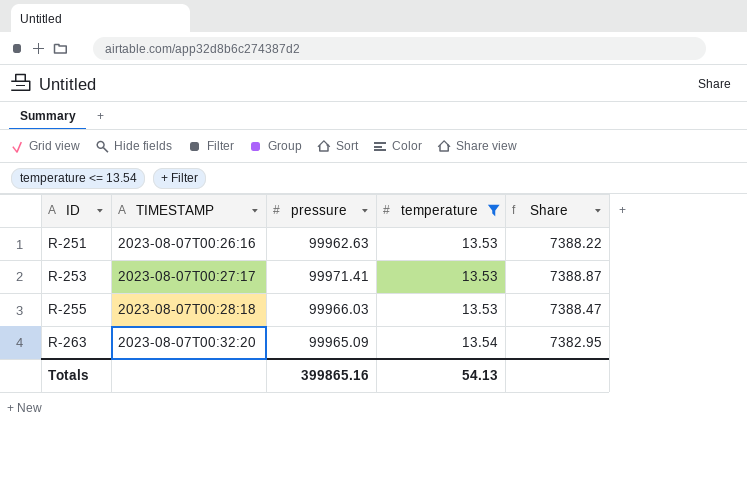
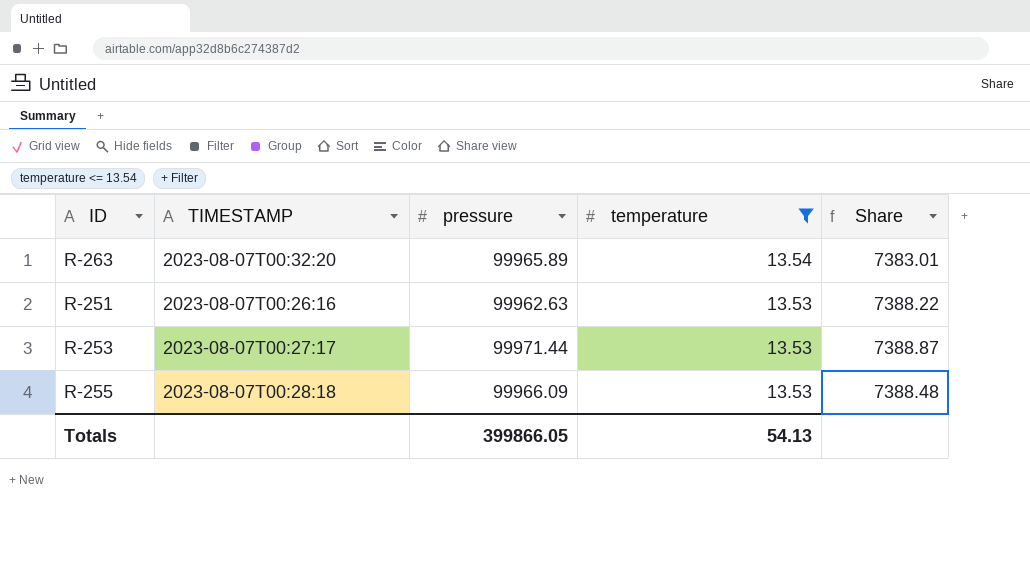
row order: ID ascending -> temperature descending
R-263 | pressure: 99965.09 -> 99965.89
R-263 | Share: 7382.95 -> 7383.01
R-253 | pressure: 99971.41 -> 99971.44
R-255 | pressure: 99966.03 -> 99966.09
R-255 | Share: 7388.47 -> 7388.48
Totals | pressure: 399865.16 -> 399866.05

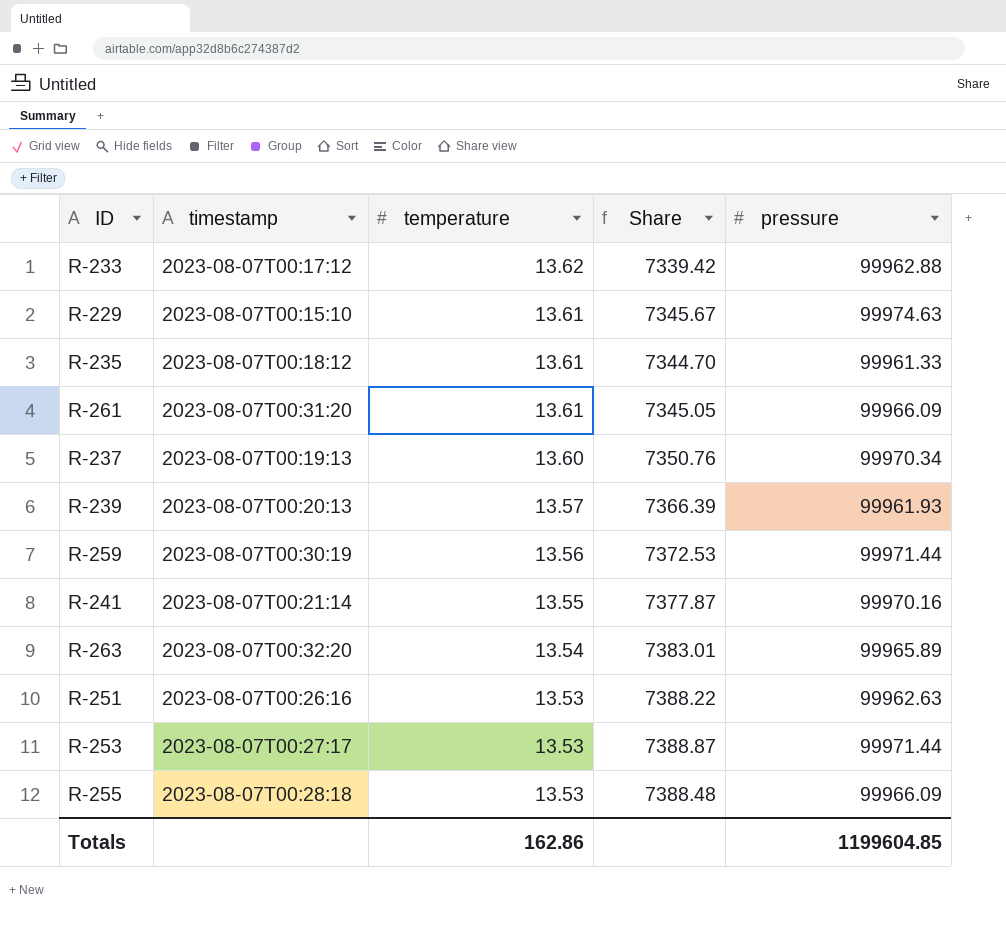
filter: temperature <= 13.54 -> none
column name: TIMESTAMP -> timestamp
column pressure | position: 3 -> 5
Totals | temperature: 54.13 -> 162.86
Totals | pressure: 399866.05 -> 1199604.85

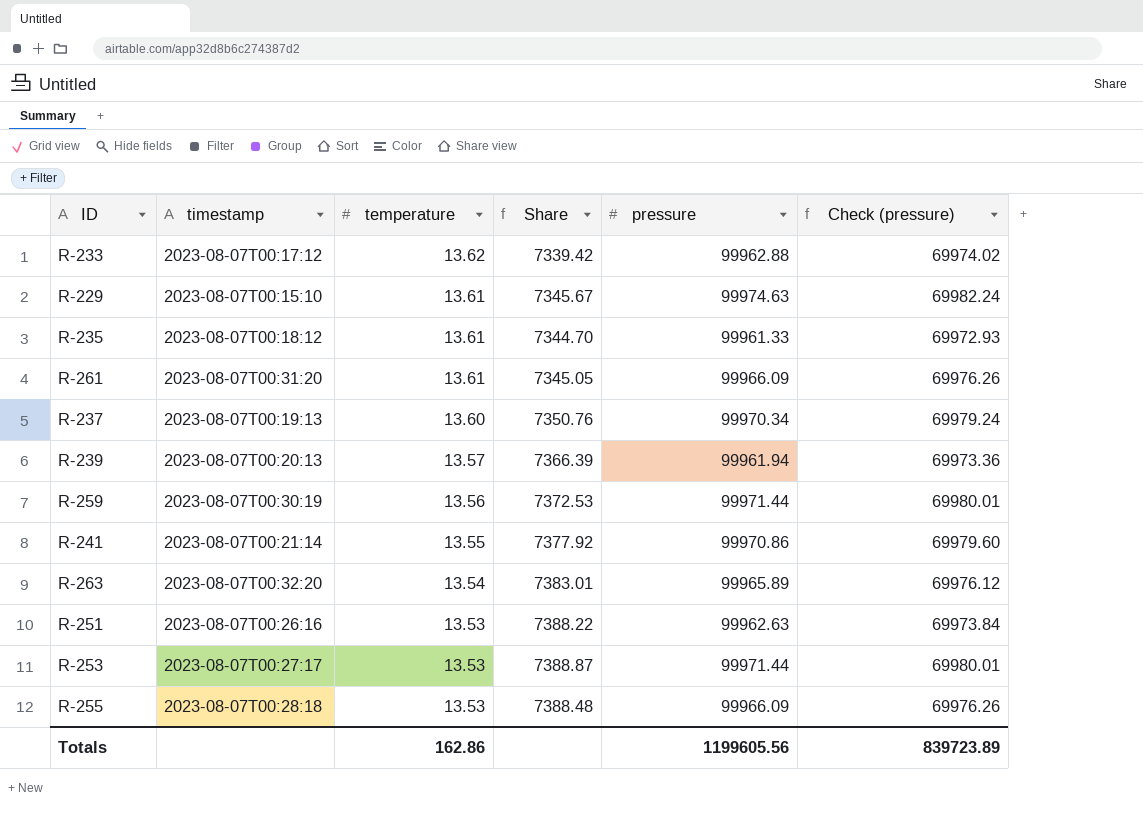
column Check (pressure) | formula: none -> [pressure] * 0.7
R-239 | pressure: 99961.93 -> 99961.94
R-241 | Share: 7377.87 -> 7377.92
R-241 | pressure: 99970.16 -> 99970.86
Totals | pressure: 1199604.85 -> 1199605.56

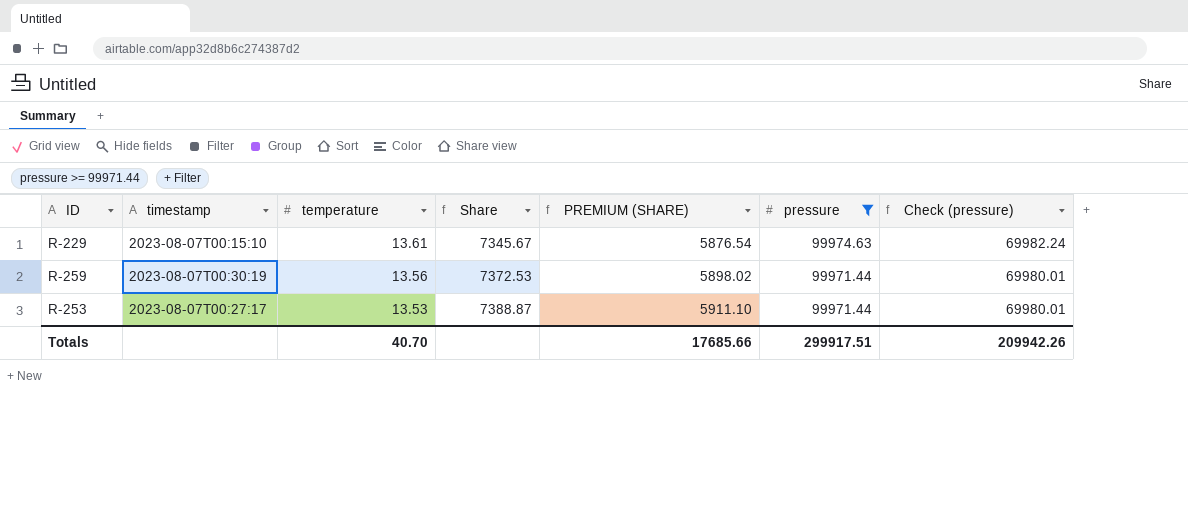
filter: none -> pressure >= 99971.44
column PREMIUM (SHARE) | formula: none -> [Share] * 0.8
Totals | temperature: 162.86 -> 40.70
Totals | pressure: 1199605.56 -> 299917.51
Totals | Check (pressure): 839723.89 -> 209942.26

